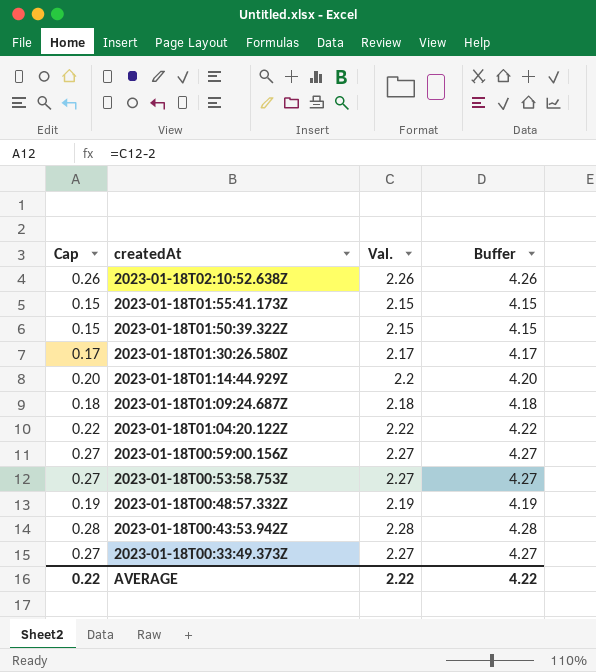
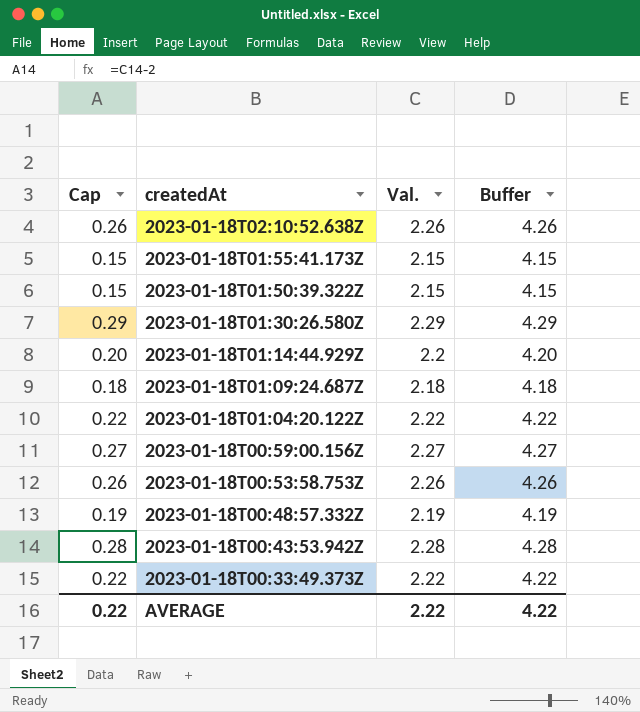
2023-01-18T01:30:26.580Z | Cap: 0.17 -> 0.29
2023-01-18T01:30:26.580Z | Val.: 2.17 -> 2.29
2023-01-18T01:30:26.580Z | Buffer: 4.17 -> 4.29
2023-01-18T00:53:58.753Z | Cap: 0.27 -> 0.26
2023-01-18T00:53:58.753Z | Val.: 2.27 -> 2.26
2023-01-18T00:53:58.753Z | Buffer: 4.27 -> 4.26
2023-01-18T00:33:49.373Z | Cap: 0.27 -> 0.22
2023-01-18T00:33:49.373Z | Val.: 2.27 -> 2.22
2023-01-18T00:33:49.373Z | Buffer: 4.27 -> 4.22

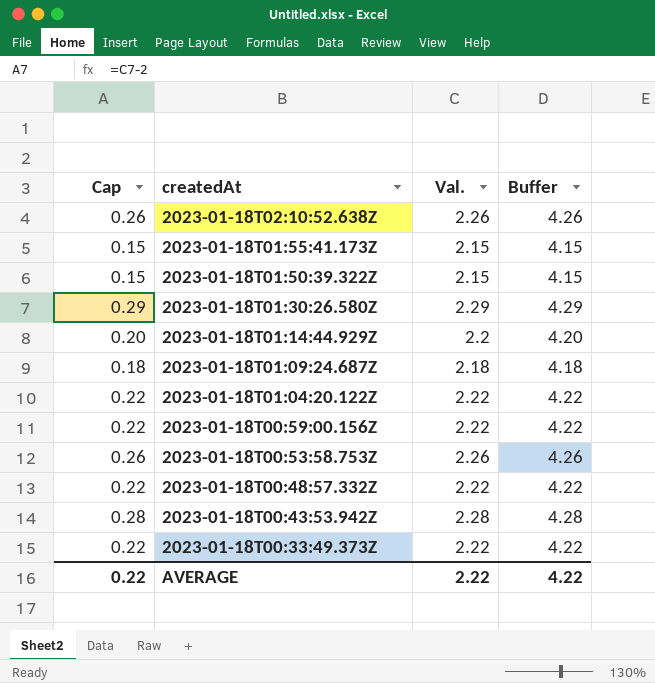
2023-01-18T00:59:00.156Z | Cap: 0.27 -> 0.22
2023-01-18T00:59:00.156Z | Val.: 2.27 -> 2.22
2023-01-18T00:59:00.156Z | Buffer: 4.27 -> 4.22
2023-01-18T00:48:57.332Z | Cap: 0.19 -> 0.22
2023-01-18T00:48:57.332Z | Val.: 2.19 -> 2.22
2023-01-18T00:48:57.332Z | Buffer: 4.19 -> 4.22

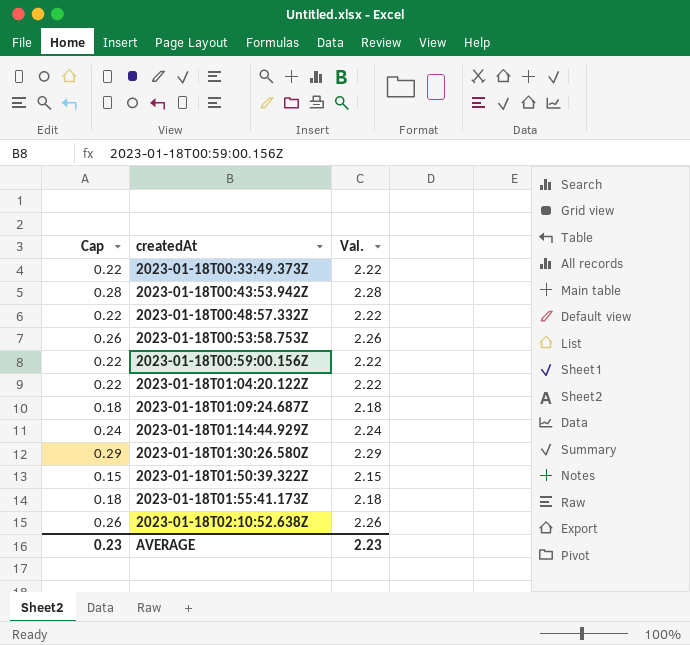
row order: createdAt descending -> createdAt ascending
column Buffer | formula: [Val.] + 2 -> none
2023-01-18T01:14:44.929Z | Cap: 0.20 -> 0.24
2023-01-18T01:14:44.929Z | Val.: 2.2 -> 2.24
2023-01-18T01:55:41.173Z | Cap: 0.15 -> 0.18
2023-01-18T01:55:41.173Z | Val.: 2.15 -> 2.18
AVERAGE | Cap: 0.22 -> 0.23
AVERAGE | Val.: 2.22 -> 2.23

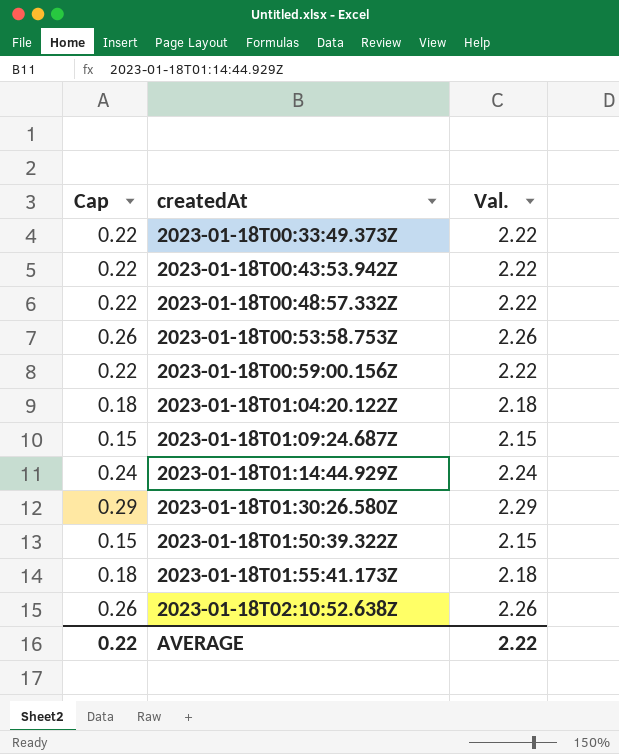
2023-01-18T00:43:53.942Z | Cap: 0.28 -> 0.22
2023-01-18T00:43:53.942Z | Val.: 2.28 -> 2.22
2023-01-18T01:04:20.122Z | Cap: 0.22 -> 0.18
2023-01-18T01:04:20.122Z | Val.: 2.22 -> 2.18
2023-01-18T01:09:24.687Z | Cap: 0.18 -> 0.15
2023-01-18T01:09:24.687Z | Val.: 2.18 -> 2.15
AVERAGE | Cap: 0.23 -> 0.22
AVERAGE | Val.: 2.23 -> 2.22

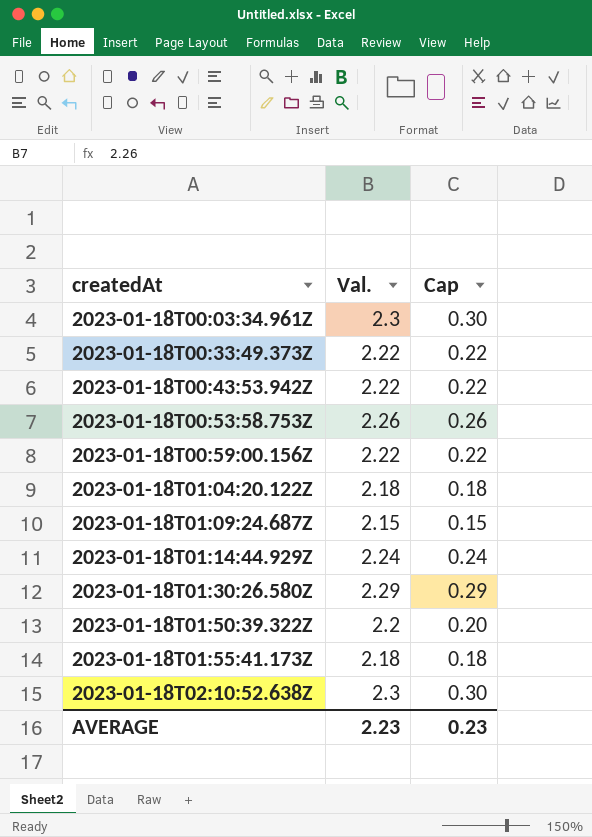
column Cap | position: 1 -> 3
row 2023-01-18T00:48:57.332Z: 0.22 | 2.22 -> none
row 2023-01-18T00:03:34.961Z: none -> 2.3 | 0.30
2023-01-18T01:50:39.322Z | Val.: 2.15 -> 2.2
2023-01-18T01:50:39.322Z | Cap: 0.15 -> 0.20
2023-01-18T02:10:52.638Z | Val.: 2.26 -> 2.3
2023-01-18T02:10:52.638Z | Cap: 0.26 -> 0.30
AVERAGE | Val.: 2.22 -> 2.23
AVERAGE | Cap: 0.22 -> 0.23

